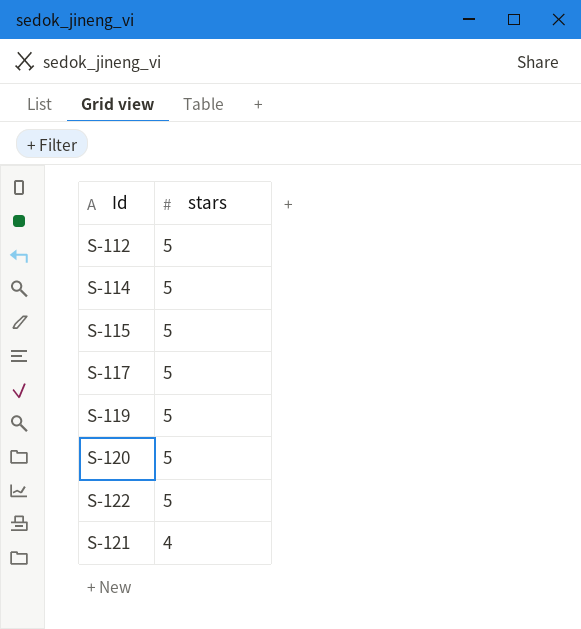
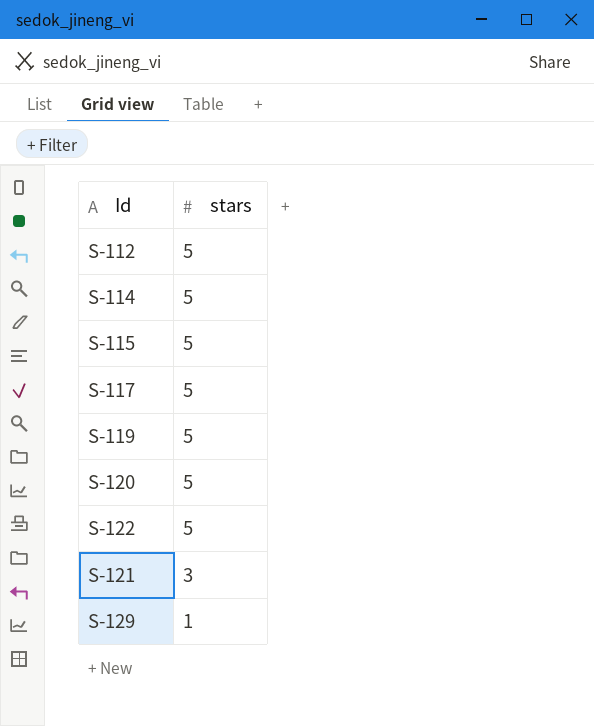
S-121 | stars: 4 -> 3
row S-129: none -> 1

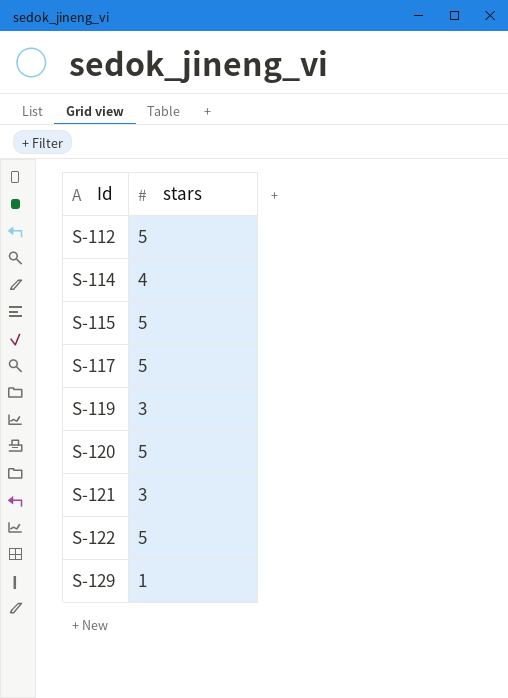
row order: stars descending -> Id ascending
S-114 | stars: 5 -> 4
S-119 | stars: 5 -> 3

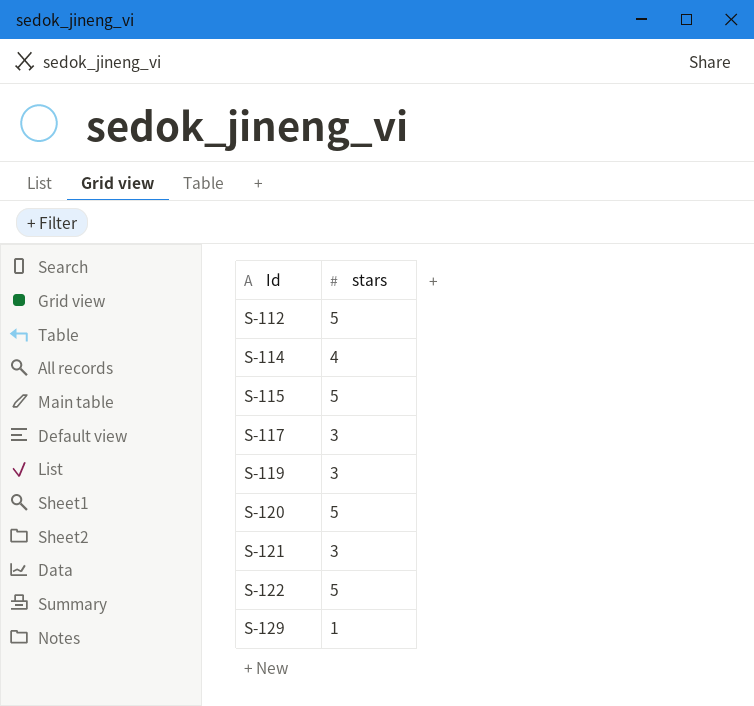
S-117 | stars: 5 -> 3

